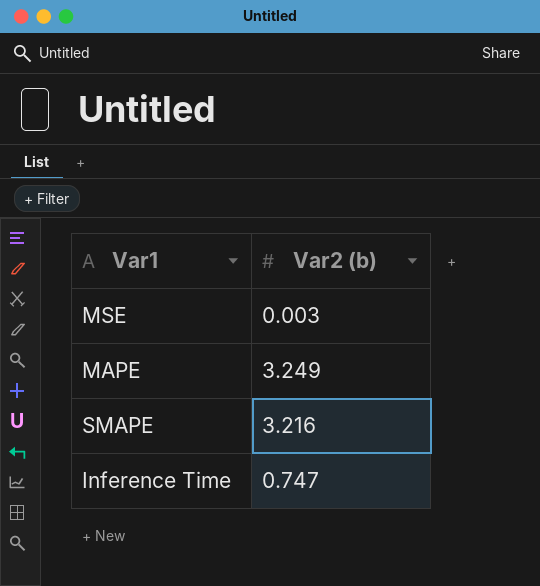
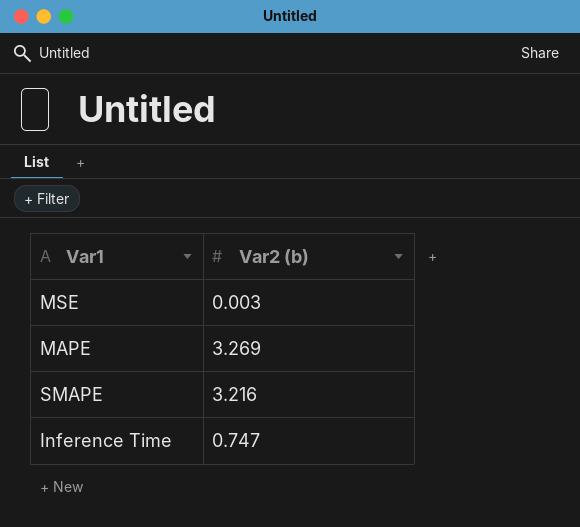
MAPE | Var2 (b): 3.249 -> 3.269

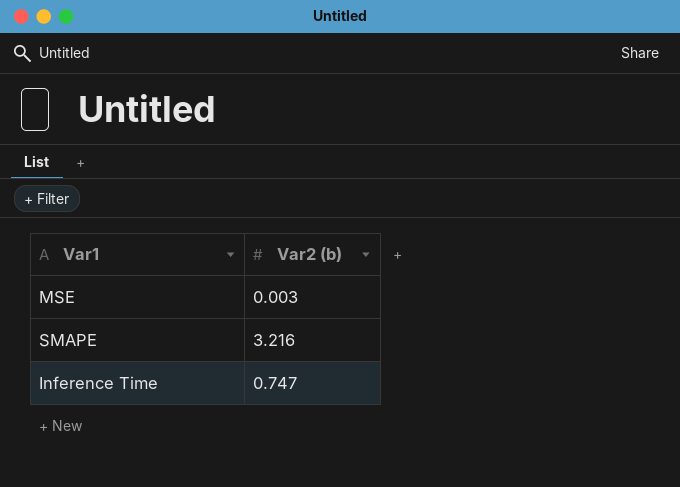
row MAPE: 3.269 -> none

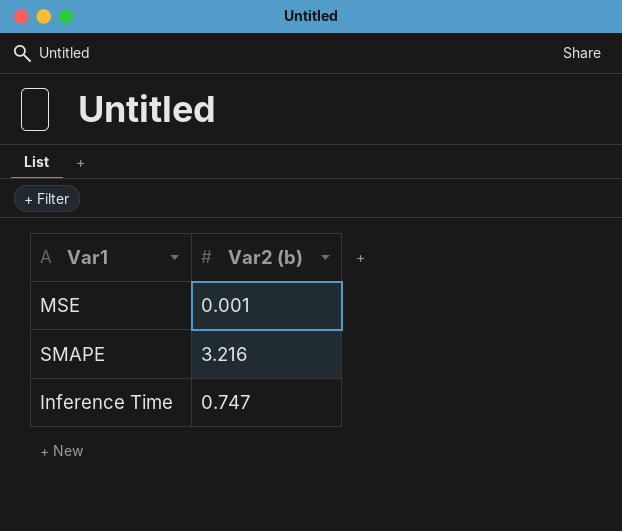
MSE | Var2 (b): 0.003 -> 0.001

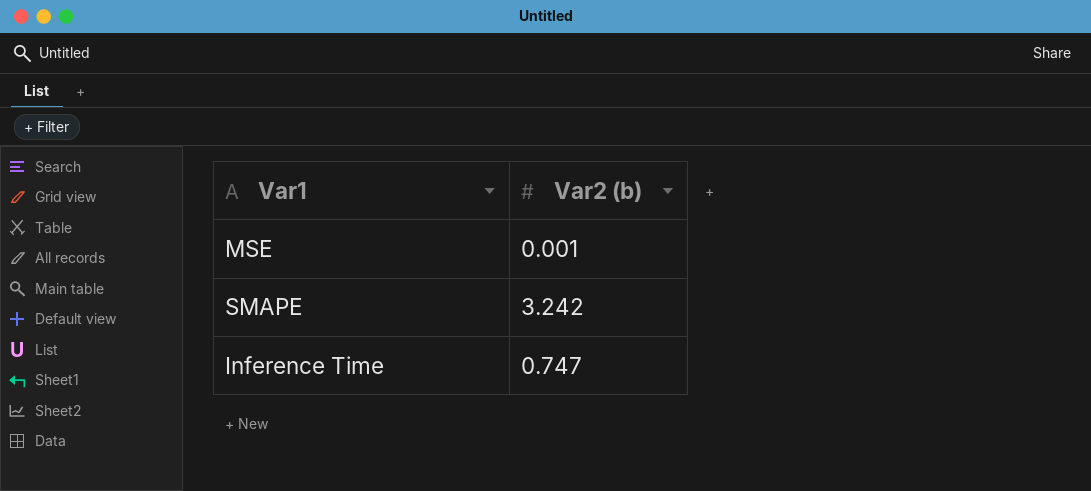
SMAPE | Var2 (b): 3.216 -> 3.242

